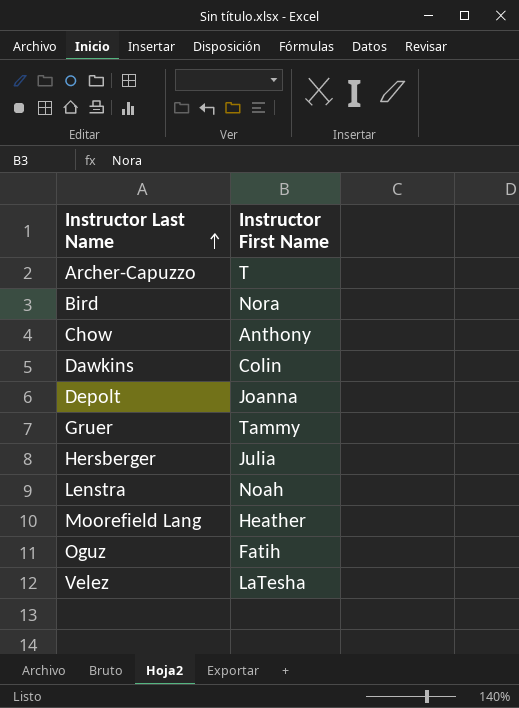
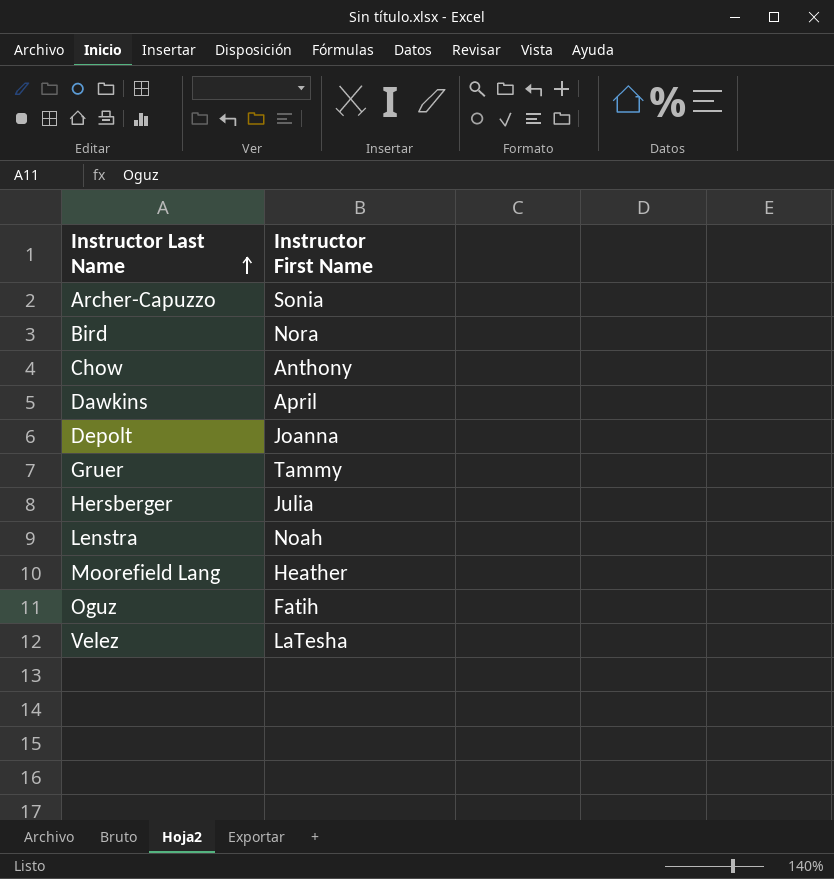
Archer-Capuzzo | Instructor First Name: T -> Sonia
Dawkins | Instructor First Name: Colin -> April

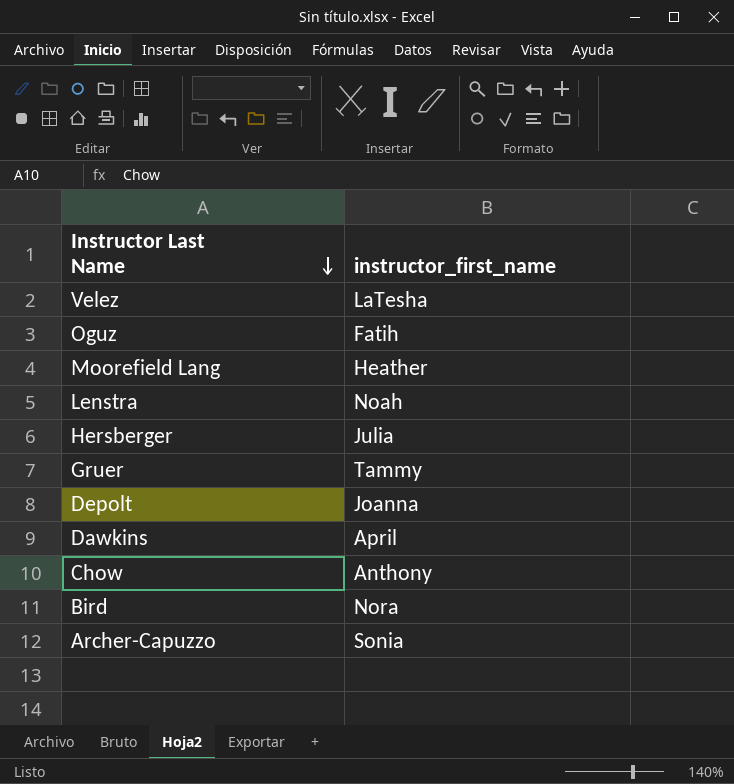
row order: Instructor Last Name ascending -> Instructor Last Name descending
column name: Instructor First Name -> instructor_first_name

